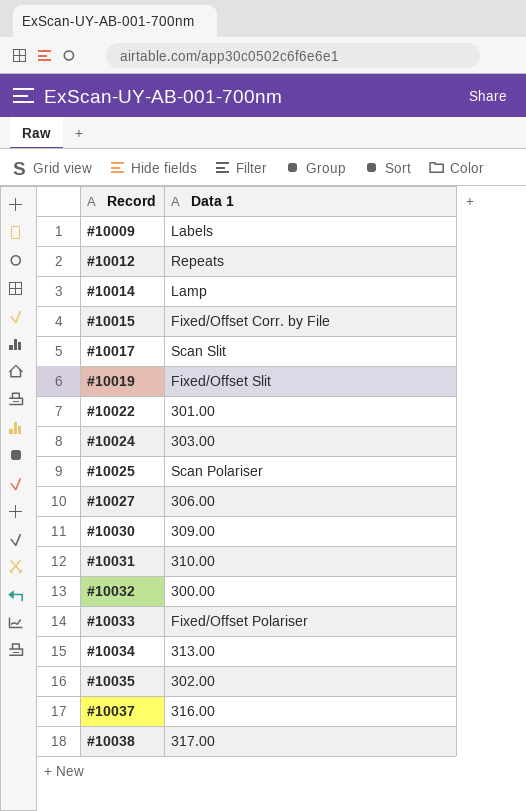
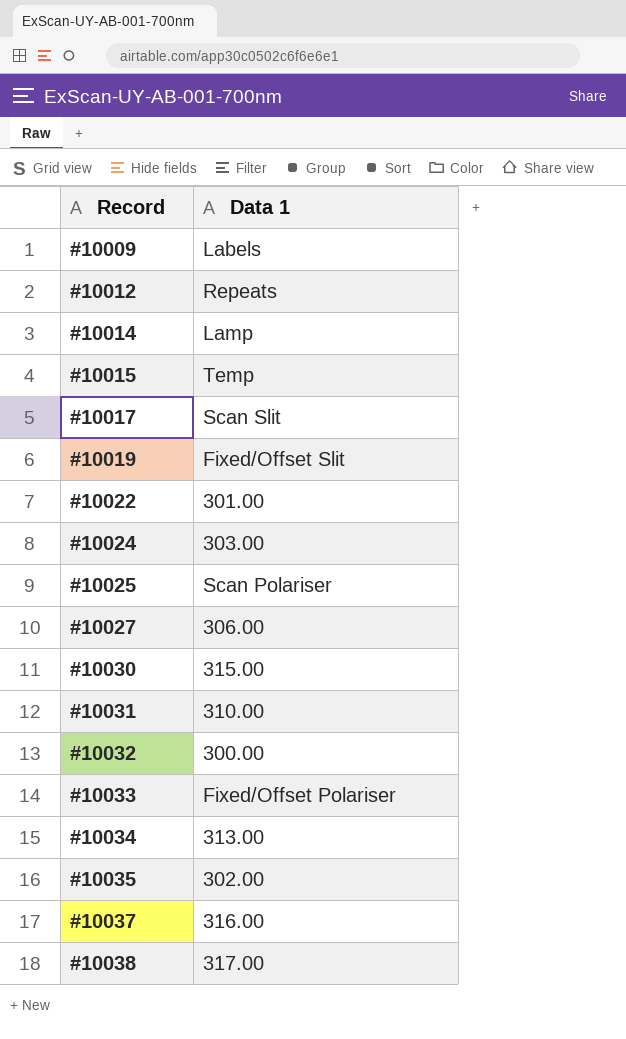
#10015 | Data 1: Fixed/Offset Corr. by File -> Temp
#10030 | Data 1: 309.00 -> 315.00

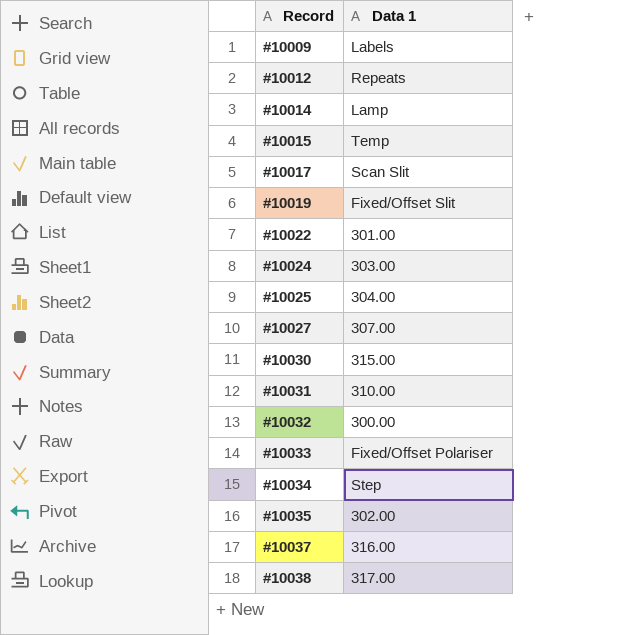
#10025 | Data 1: Scan Polariser -> 304.00
#10027 | Data 1: 306.00 -> 307.00
#10034 | Data 1: 313.00 -> Step

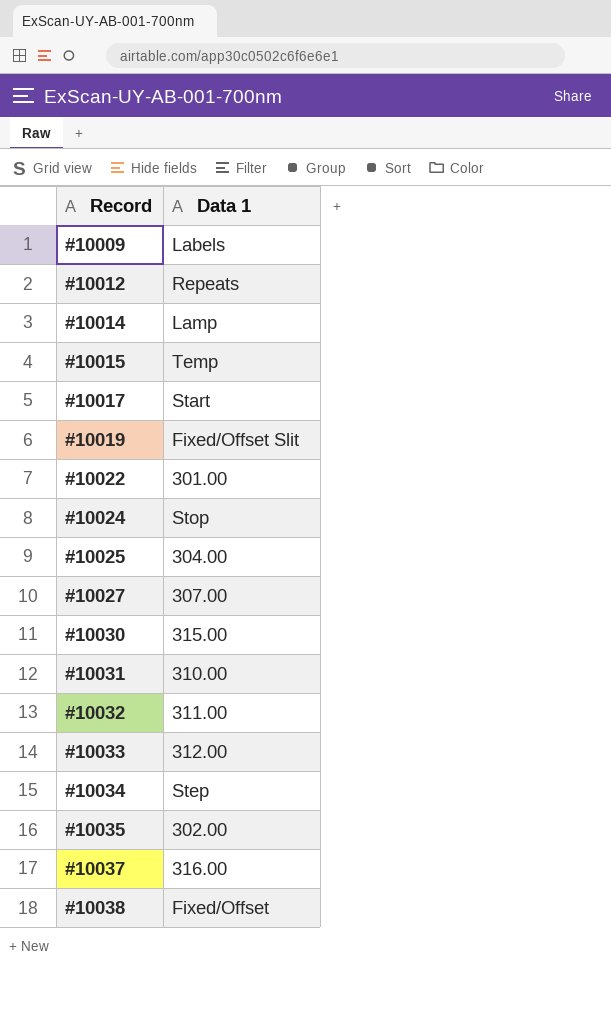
#10017 | Data 1: Scan Slit -> Start
#10024 | Data 1: 303.00 -> Stop
#10032 | Data 1: 300.00 -> 311.00
#10033 | Data 1: Fixed/Offset Polariser -> 312.00
#10038 | Data 1: 317.00 -> Fixed/Offset

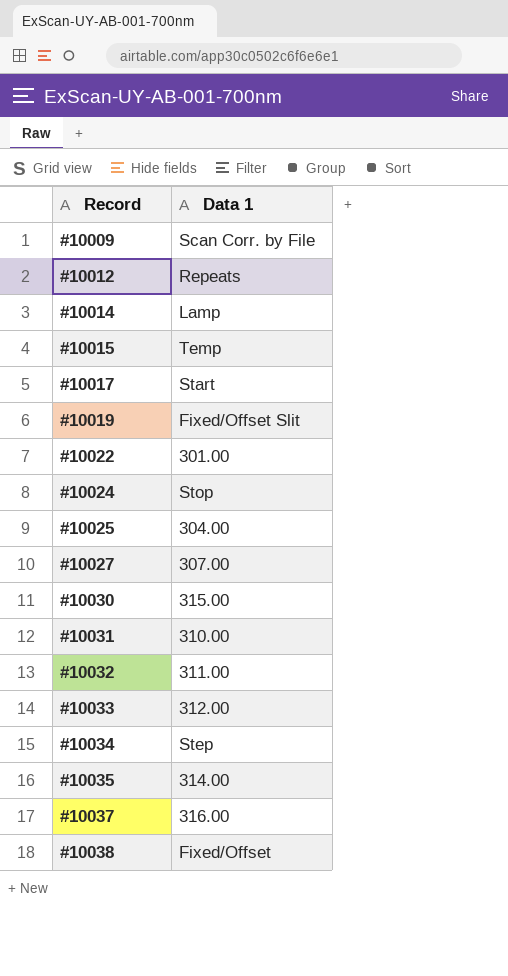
#10009 | Data 1: Labels -> Scan Corr. by File
#10035 | Data 1: 302.00 -> 314.00

